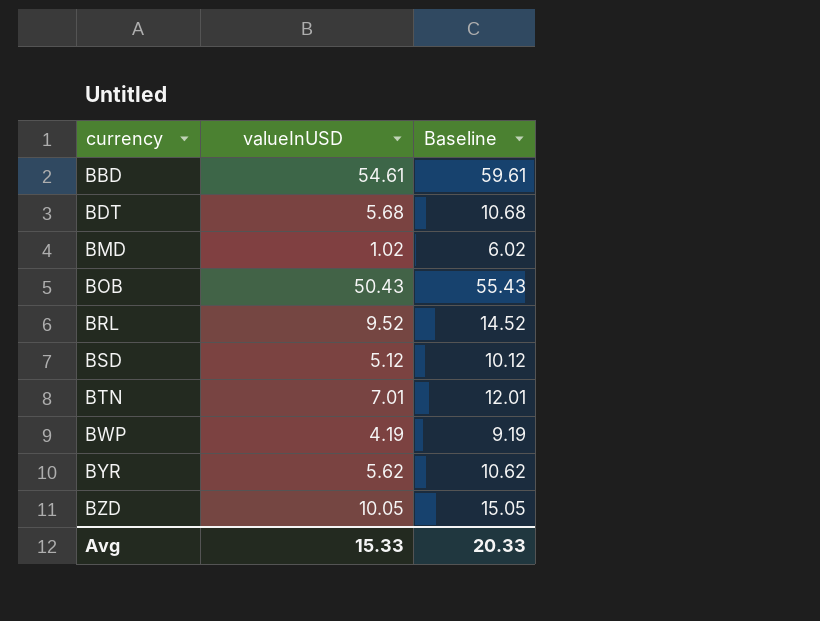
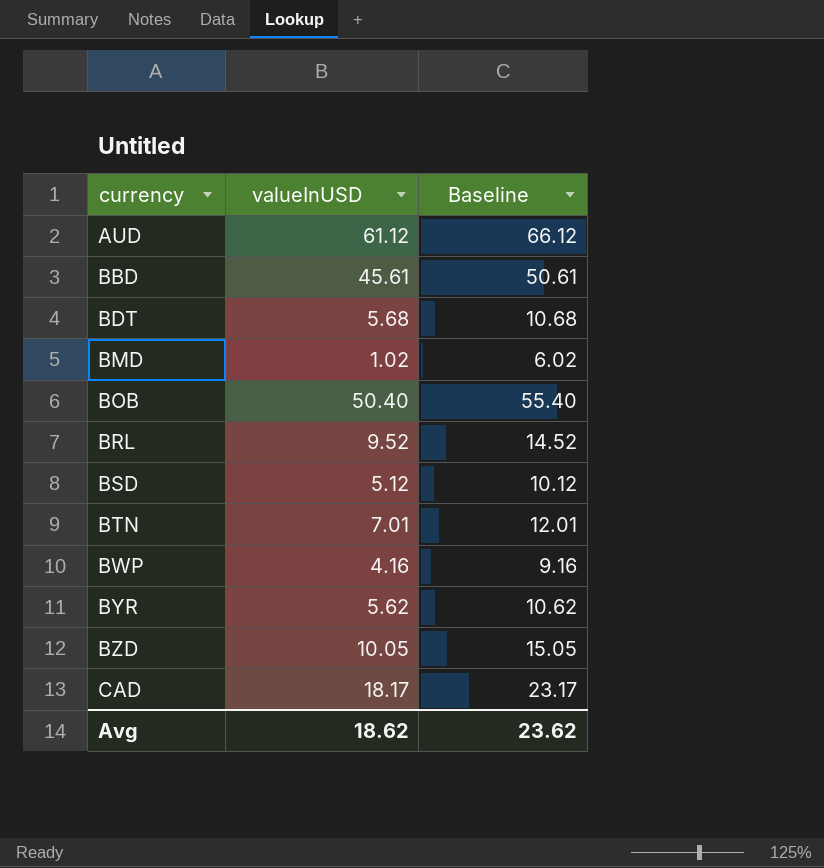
row AUD: none -> 61.12 | 66.12
BBD | valueInUSD: 54.61 -> 45.61
BBD | Baseline: 59.61 -> 50.61
BOB | valueInUSD: 50.43 -> 50.40
BOB | Baseline: 55.43 -> 55.40
BWP | valueInUSD: 4.19 -> 4.16
BWP | Baseline: 9.19 -> 9.16
row CAD: none -> 18.17 | 23.17
Avg | valueInUSD: 15.33 -> 18.62
Avg | Baseline: 20.33 -> 23.62

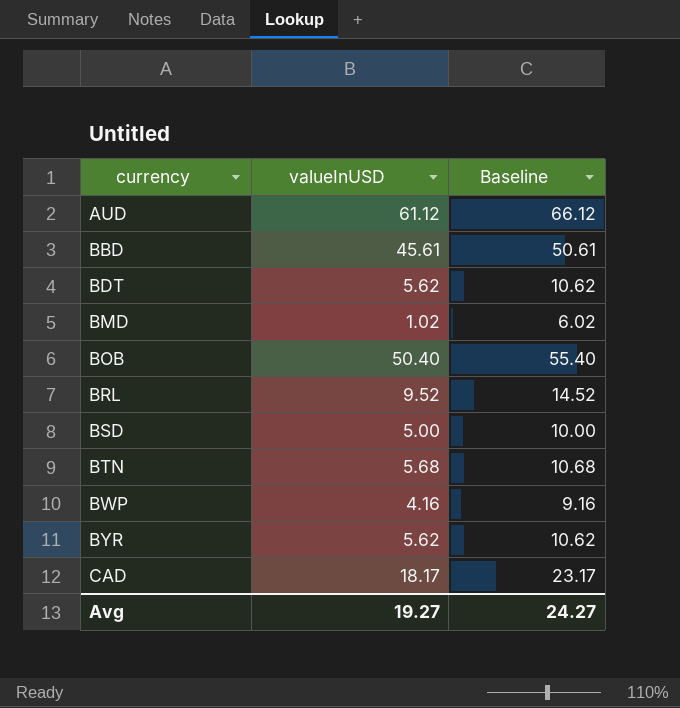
row BZD: 10.05 | 15.05 -> none
BDT | valueInUSD: 5.68 -> 5.62
BDT | Baseline: 10.68 -> 10.62
BSD | valueInUSD: 5.12 -> 5.00
BSD | Baseline: 10.12 -> 10.00
BTN | valueInUSD: 7.01 -> 5.68
BTN | Baseline: 12.01 -> 10.68
Avg | valueInUSD: 18.62 -> 19.27
Avg | Baseline: 23.62 -> 24.27

